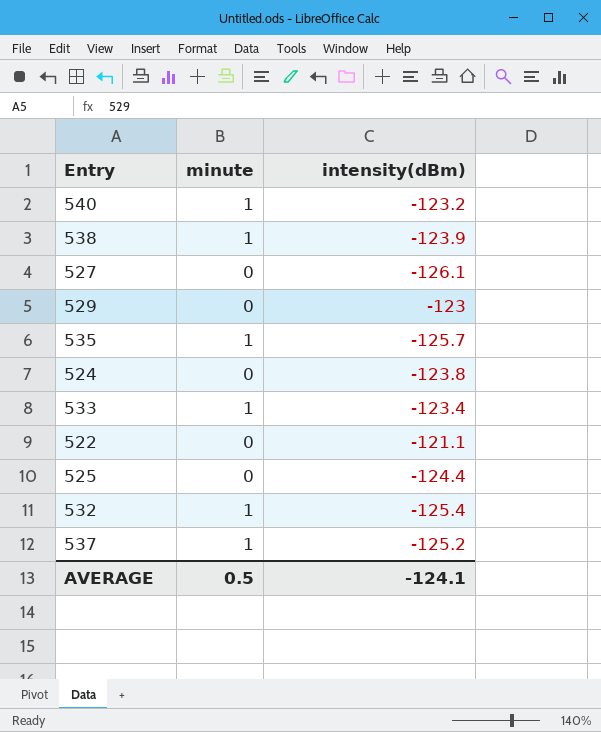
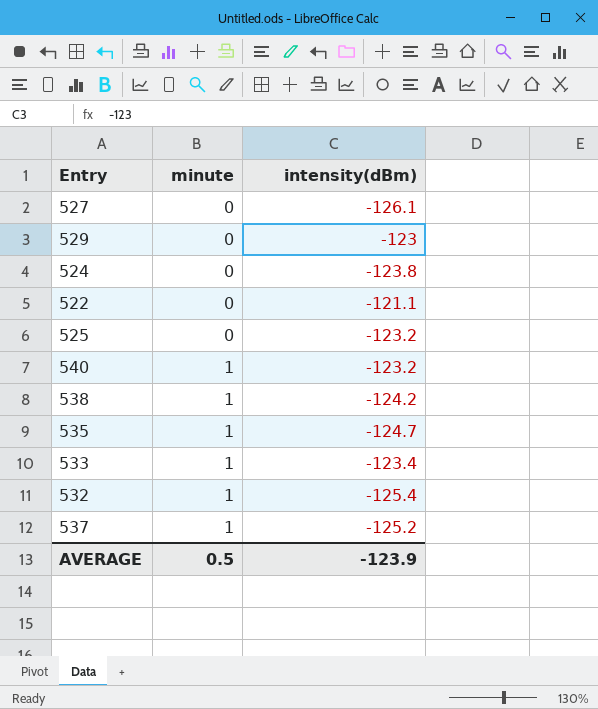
row order: none -> minute ascending
525 | intensity(dBm): -124.4 -> -123.2
538 | intensity(dBm): -123.9 -> -124.2
535 | intensity(dBm): -125.7 -> -124.7
AVERAGE | intensity(dBm): -124.1 -> -123.9

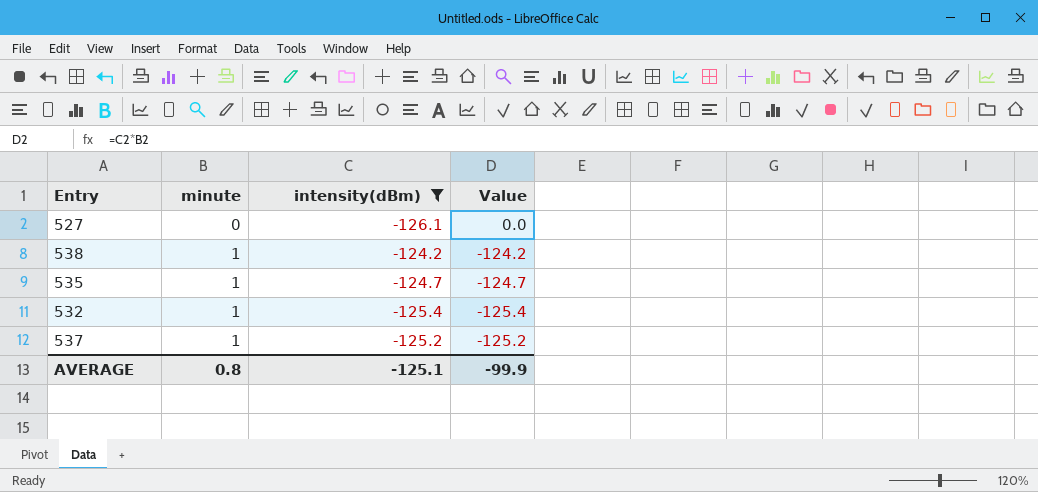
filter: none -> intensity(dBm) <= -124.2
column Value | formula: none -> [minute] * [intensity(dBm)]
AVERAGE | minute: 0.5 -> 0.8
AVERAGE | intensity(dBm): -123.9 -> -125.1

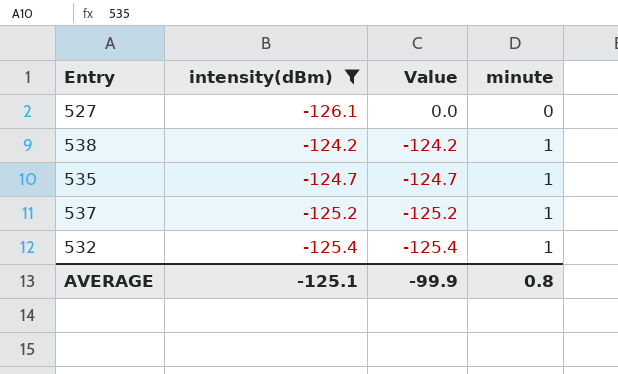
row order: minute ascending -> Value descending
column minute | position: 2 -> 4

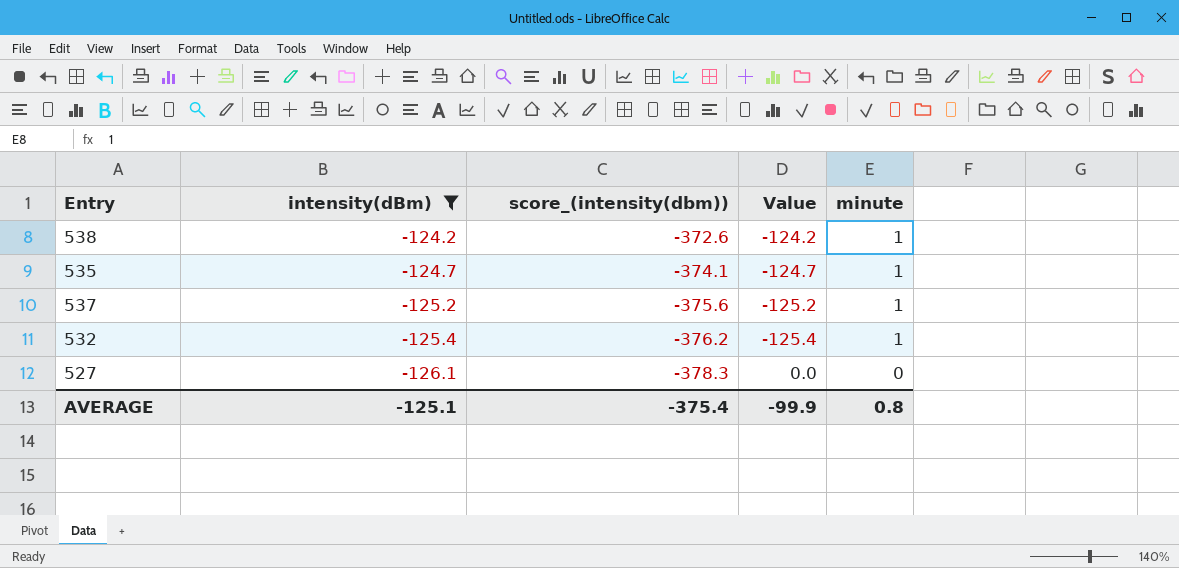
row order: Value descending -> intensity(dBm) descending
column score_(intensity(dbm)) | formula: none -> [intensity(dBm)] * 3

